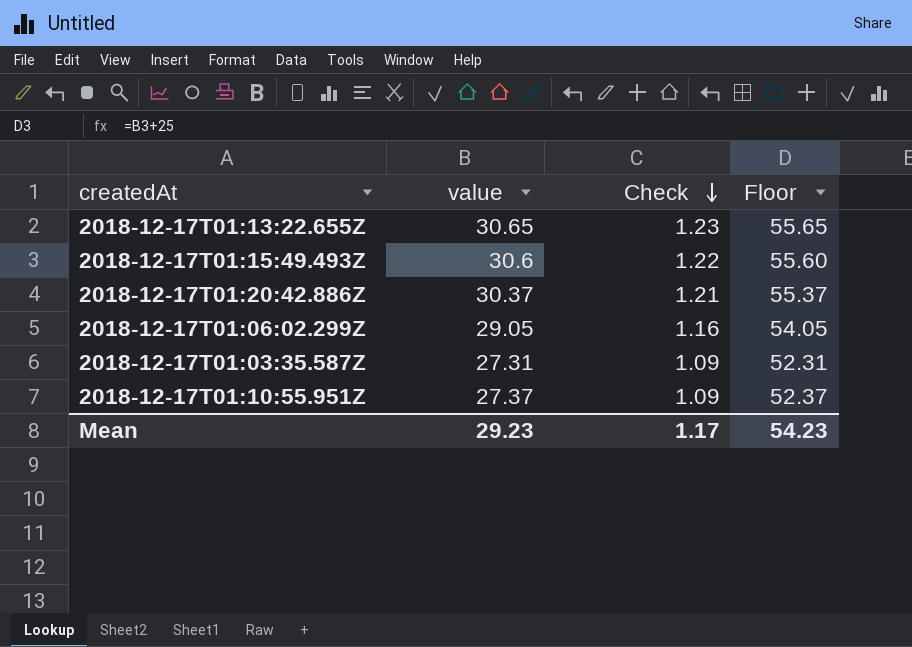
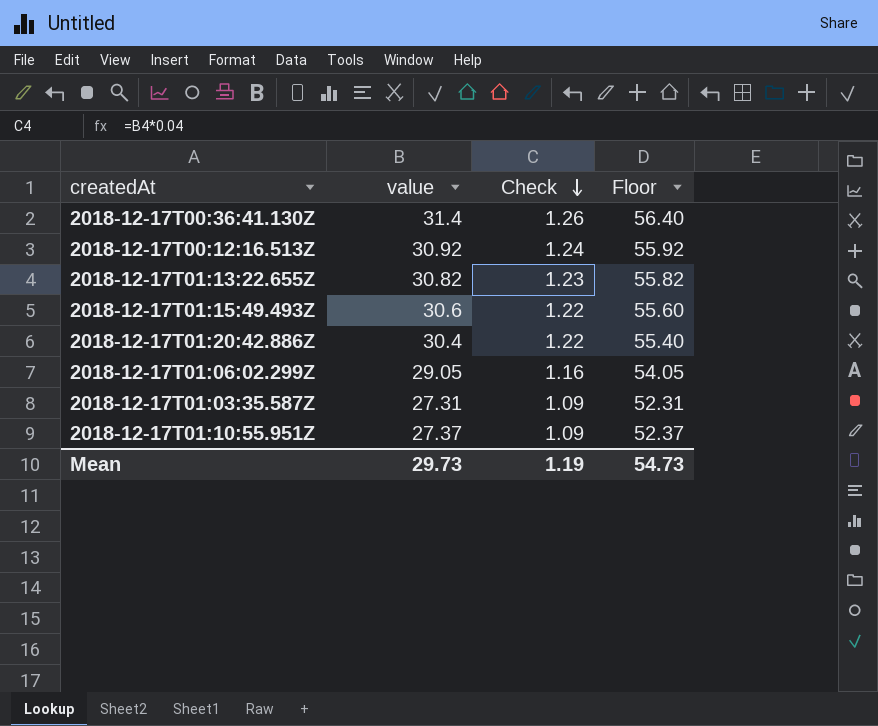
row 2018-12-17T00:36:41.130Z: none -> 31.4 | 1.26 | 56.40
row 2018-12-17T00:12:16.513Z: none -> 30.92 | 1.24 | 55.92
2018-12-17T01:13:22.655Z | value: 30.65 -> 30.82
2018-12-17T01:13:22.655Z | Floor: 55.65 -> 55.82
2018-12-17T01:20:42.886Z | value: 30.37 -> 30.4
2018-12-17T01:20:42.886Z | Check: 1.21 -> 1.22
2018-12-17T01:20:42.886Z | Floor: 55.37 -> 55.40
Mean | value: 29.23 -> 29.73
Mean | Check: 1.17 -> 1.19
Mean | Floor: 54.23 -> 54.73

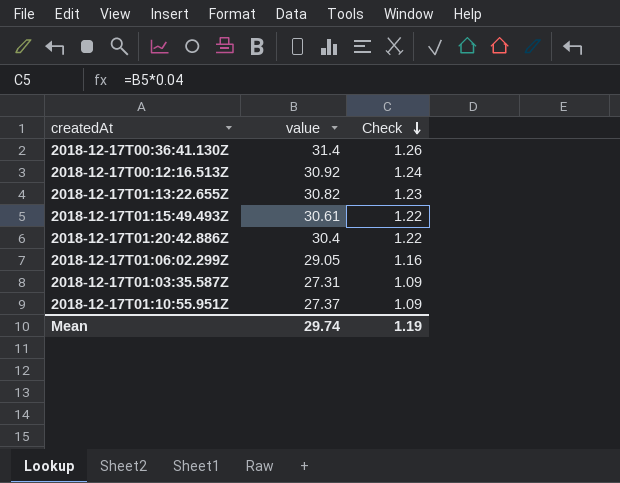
column Floor | formula: [value] + 25 -> none
2018-12-17T01:15:49.493Z | value: 30.6 -> 30.61
Mean | value: 29.73 -> 29.74

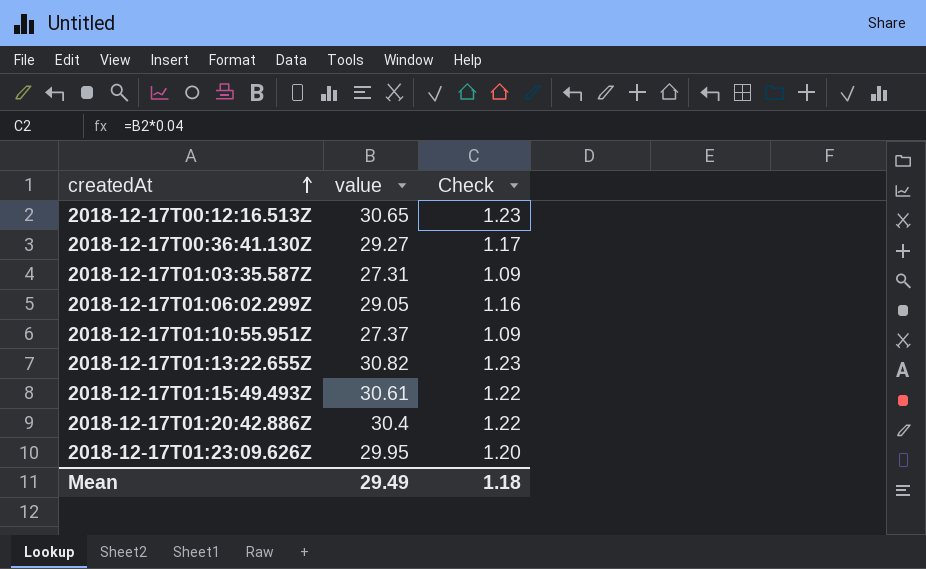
row order: Check descending -> createdAt ascending
2018-12-17T00:12:16.513Z | value: 30.92 -> 30.65
2018-12-17T00:12:16.513Z | Check: 1.24 -> 1.23
2018-12-17T00:36:41.130Z | value: 31.4 -> 29.27
2018-12-17T00:36:41.130Z | Check: 1.26 -> 1.17
row 2018-12-17T01:23:09.626Z: none -> 29.95 | 1.20
Mean | value: 29.74 -> 29.49
Mean | Check: 1.19 -> 1.18

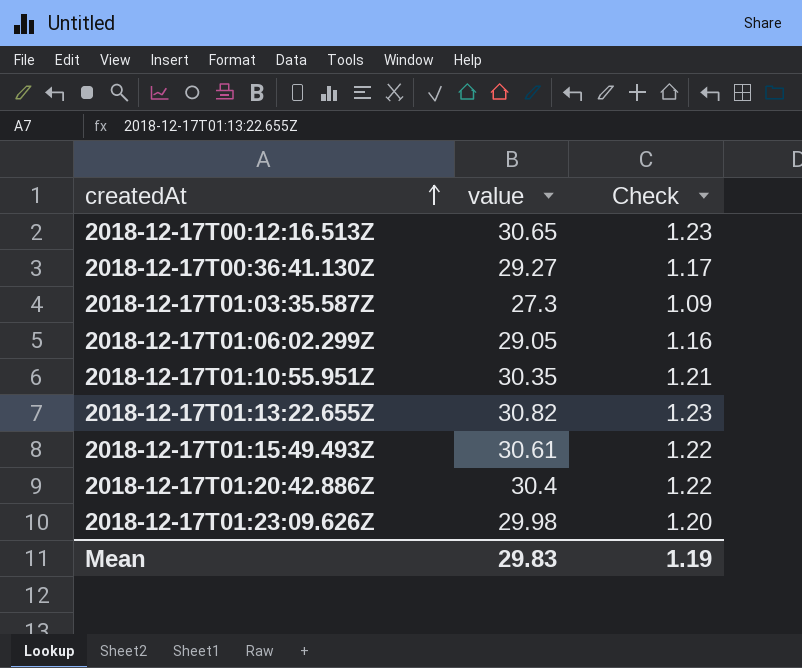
2018-12-17T01:03:35.587Z | value: 27.31 -> 27.3
2018-12-17T01:10:55.951Z | value: 27.37 -> 30.35
2018-12-17T01:10:55.951Z | Check: 1.09 -> 1.21
2018-12-17T01:23:09.626Z | value: 29.95 -> 29.98
Mean | value: 29.49 -> 29.83
Mean | Check: 1.18 -> 1.19

